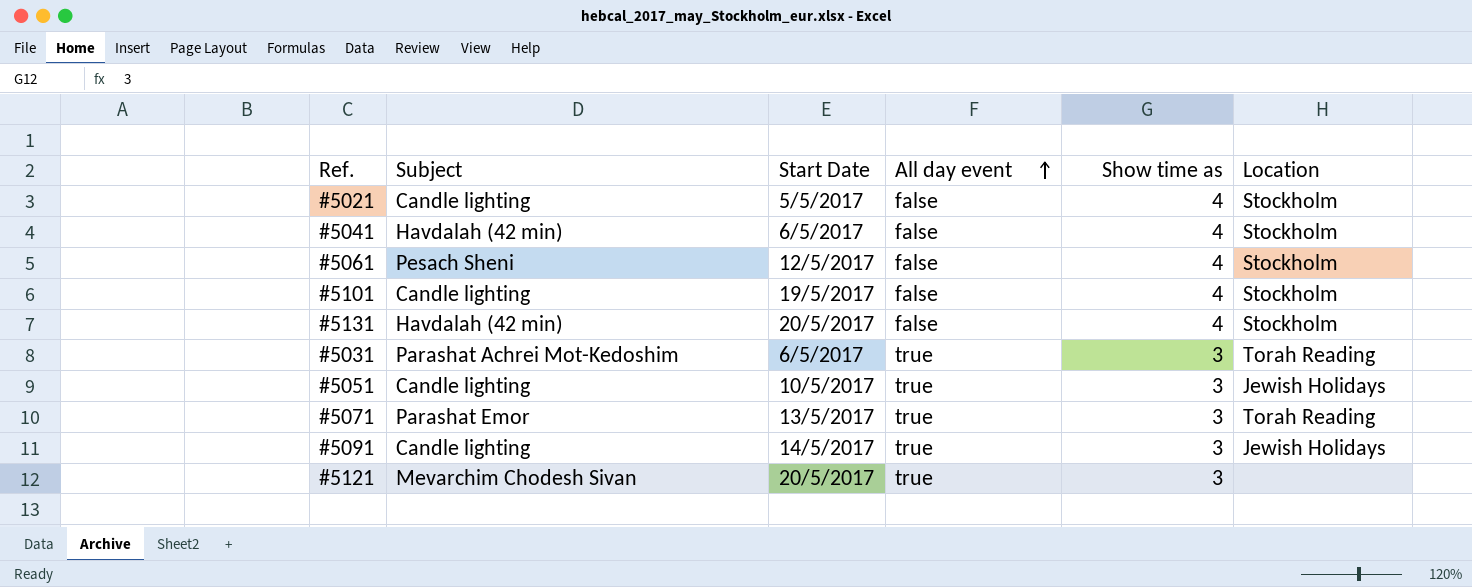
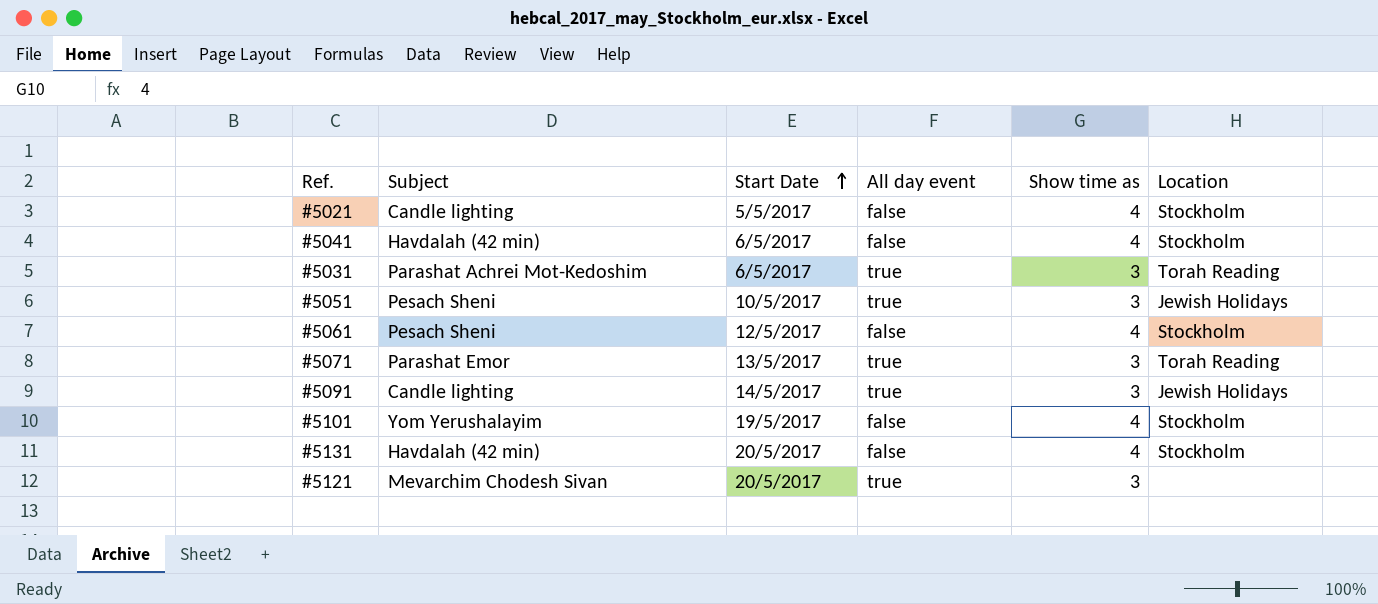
row order: All day event ascending -> Start Date ascending
#5051 | Subject: Candle lighting -> Pesach Sheni
#5101 | Subject: Candle lighting -> Yom Yerushalayim

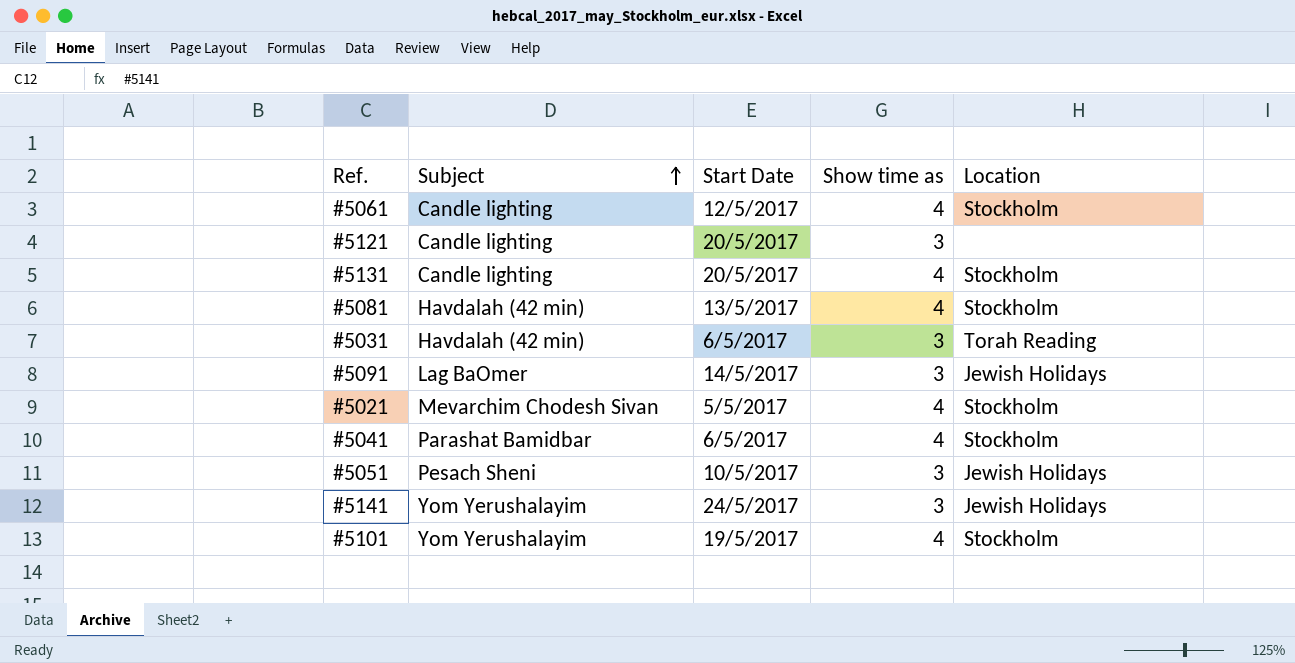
row order: Start Date ascending -> Subject ascending
column All day event | position: 4 -> none
row #5071: Parashat Emor | 13/5/2017 | true | 3 | Torah Reading -> none
#5061 | Subject: Pesach Sheni -> Candle lighting
#5121 | Subject: Mevarchim Chodesh Sivan -> Candle lighting
#5131 | Subject: Havdalah (42 min) -> Candle lighting
row #5081: none -> Havdalah (42 min) | 13/5/2017 | 4 | Stockholm
#5031 | Subject: Parashat Achrei Mot-Kedoshim -> Havdalah (42 min)
#5091 | Subject: Candle lighting -> Lag BaOmer
#5021 | Subject: Candle lighting -> Mevarchim Chodesh Sivan
#5041 | Subject: Havdalah (42 min) -> Parashat Bamidbar
row #5141: none -> Yom Yerushalayim | 24/5/2017 | 3 | Jewish Holidays

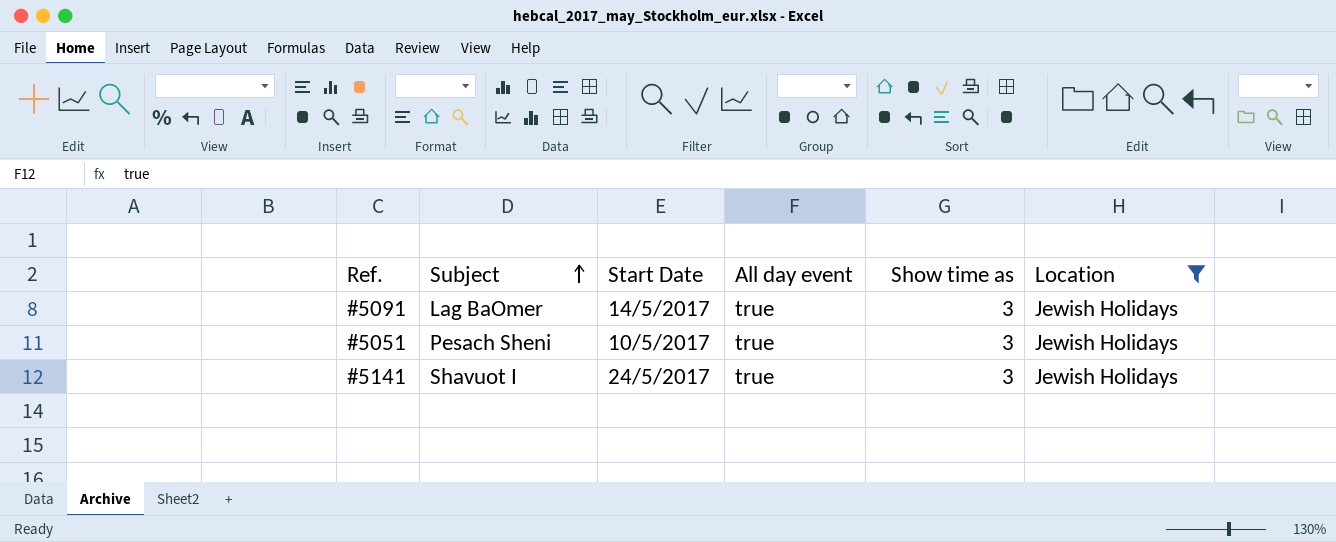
filter: none -> Location = Jewish Holidays
column All day event | position: none -> 4
#5141 | Subject: Yom Yerushalayim -> Shavuot I

